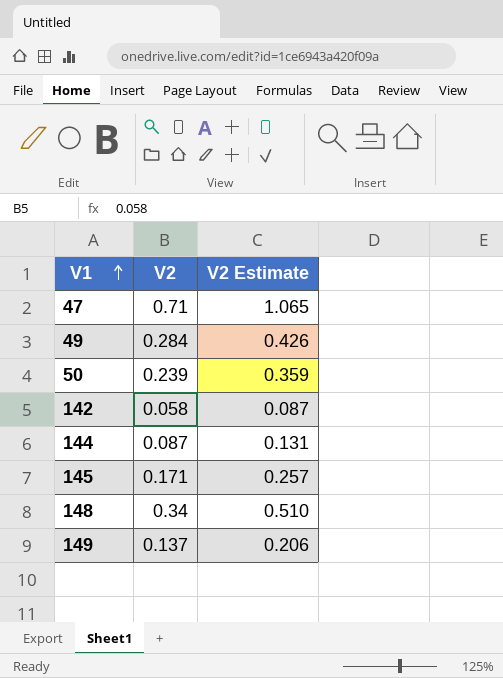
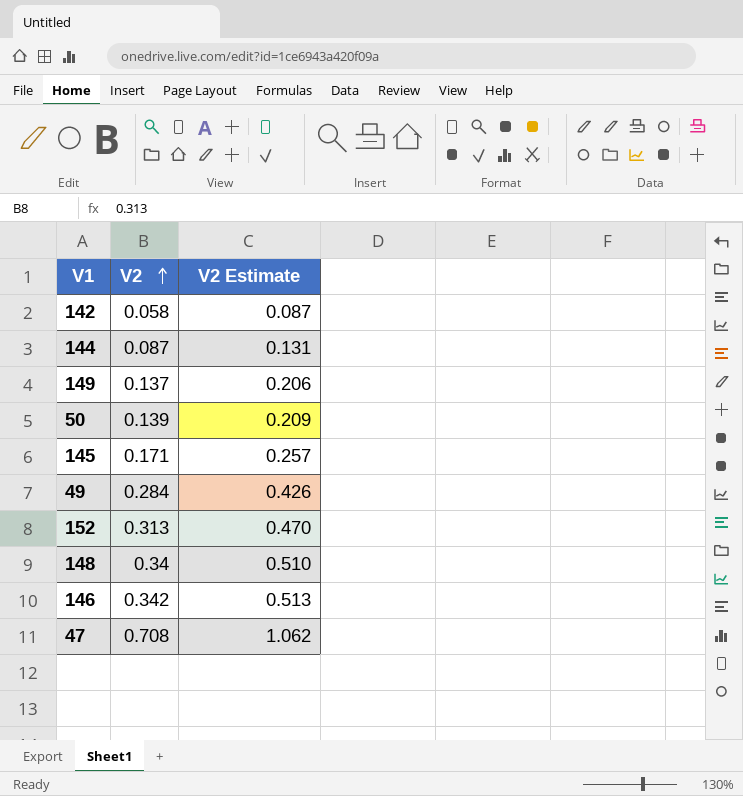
row order: V1 ascending -> V2 ascending
50 | V2: 0.239 -> 0.139
50 | V2 Estimate: 0.359 -> 0.209
row 152: none -> 0.313 | 0.470
row 146: none -> 0.342 | 0.513
47 | V2: 0.71 -> 0.708
47 | V2 Estimate: 1.065 -> 1.062

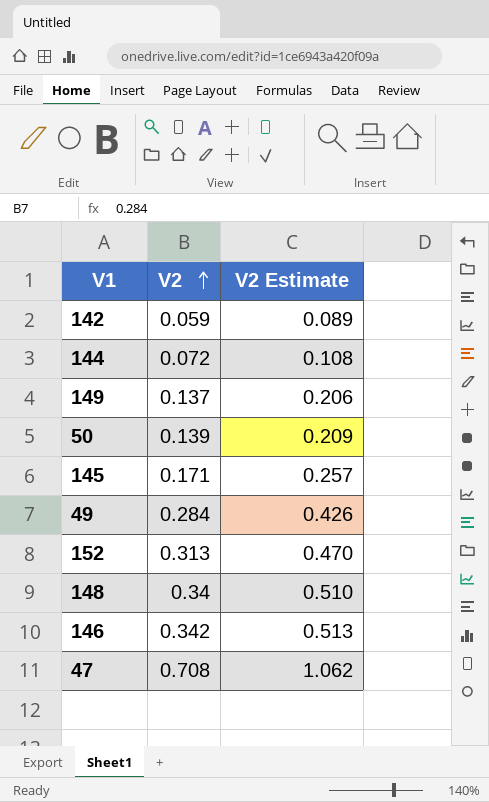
142 | V2: 0.058 -> 0.059
142 | V2 Estimate: 0.087 -> 0.089
144 | V2: 0.087 -> 0.072
144 | V2 Estimate: 0.131 -> 0.108

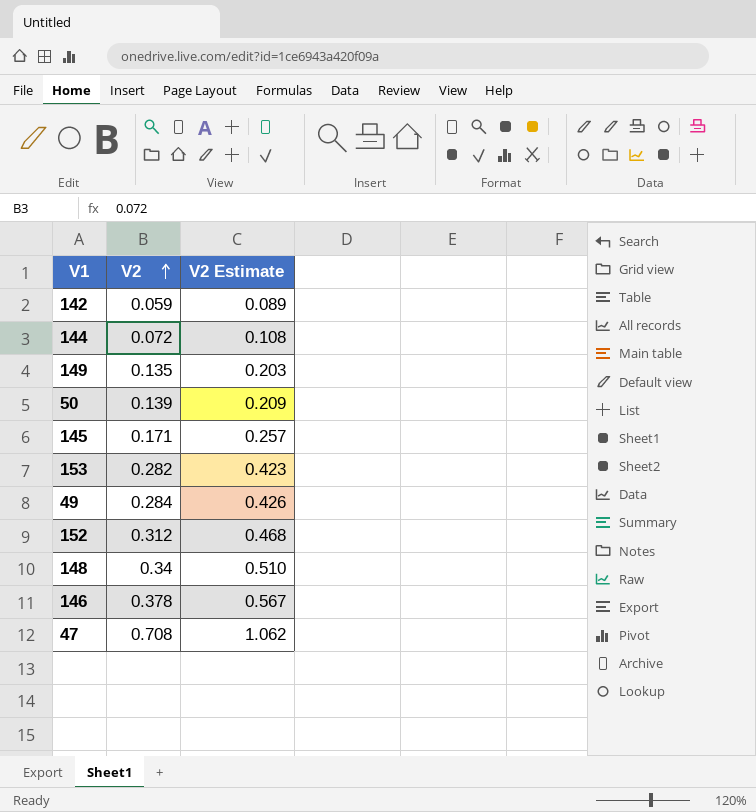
149 | V2: 0.137 -> 0.135
149 | V2 Estimate: 0.206 -> 0.203
row 153: none -> 0.282 | 0.423
152 | V2: 0.313 -> 0.312
152 | V2 Estimate: 0.470 -> 0.468
146 | V2: 0.342 -> 0.378
146 | V2 Estimate: 0.513 -> 0.567

